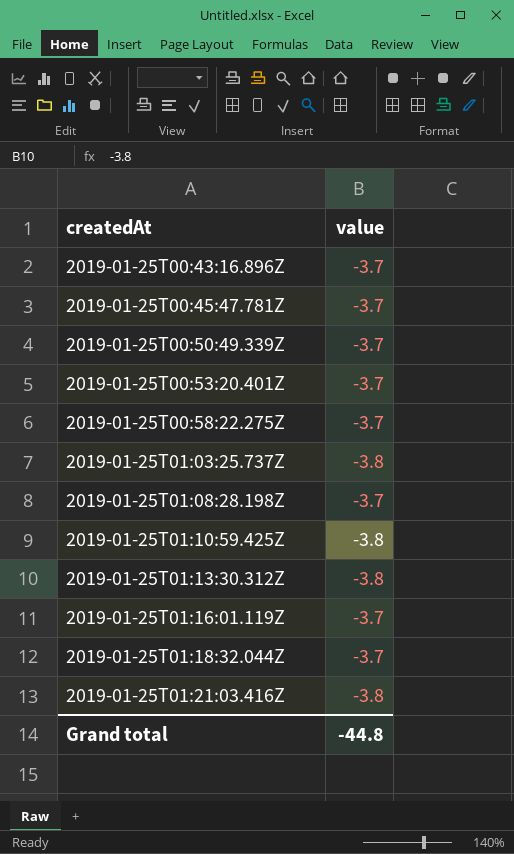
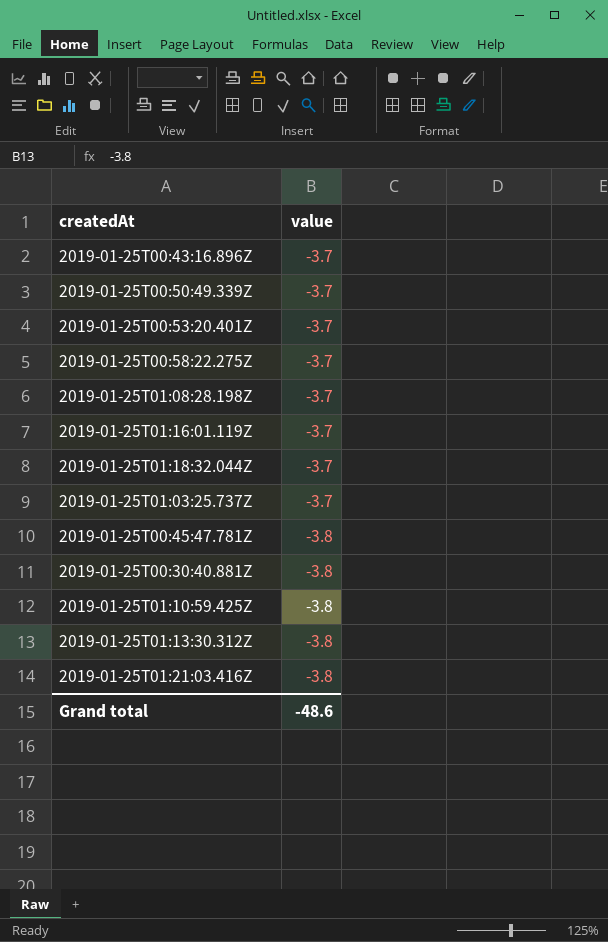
row order: createdAt ascending -> value descending
2019-01-25T01:03:25.737Z | value: -3.8 -> -3.7
2019-01-25T00:45:47.781Z | value: -3.7 -> -3.8
row 2019-01-25T00:30:40.881Z: none -> -3.8
Grand total | value: -44.8 -> -48.6

